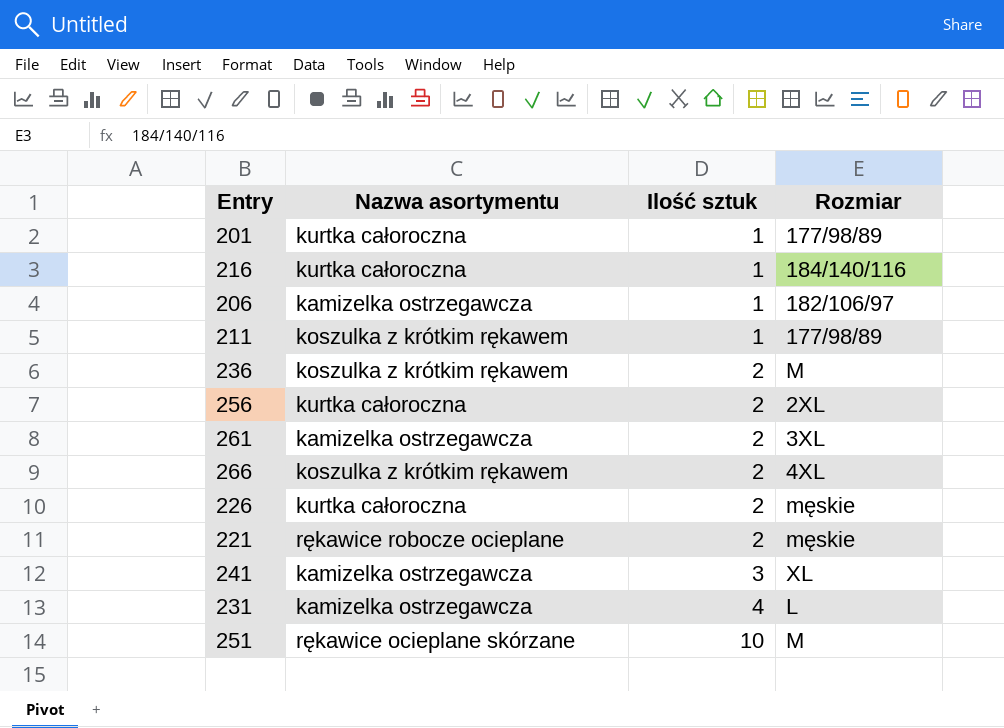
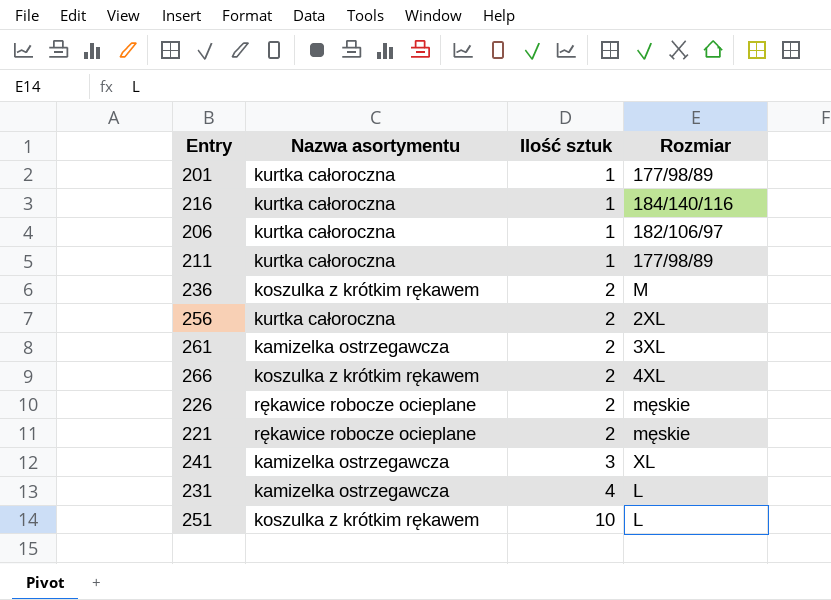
206 | Nazwa asortymentu: kamizelka ostrzegawcza -> kurtka całoroczna
211 | Nazwa asortymentu: koszulka z krótkim rękawem -> kurtka całoroczna
226 | Nazwa asortymentu: kurtka całoroczna -> rękawice robocze ocieplane
251 | Nazwa asortymentu: rękawice ocieplane skórzane -> koszulka z krótkim rękawem
251 | Rozmiar: M -> L

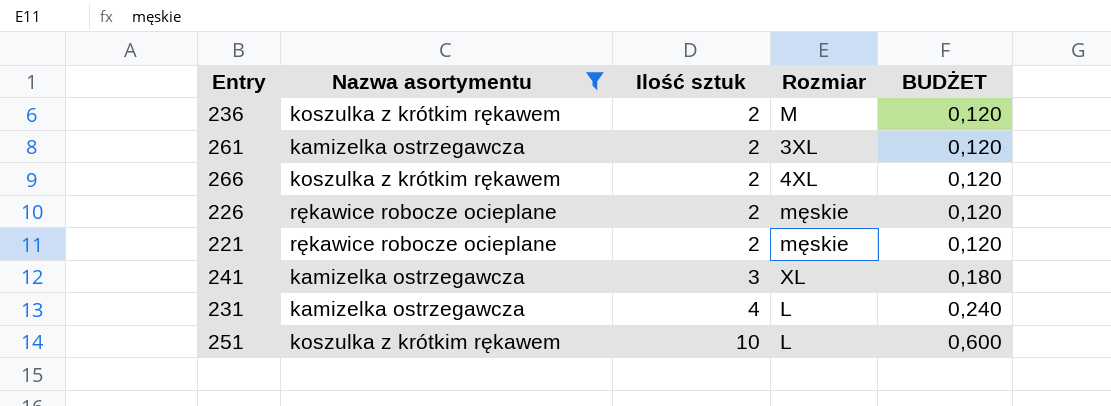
filter: none -> Nazwa asortymentu != kurtka całoroczna
column BUDŻET | formula: none -> [Ilość sztuk] * 0,06

